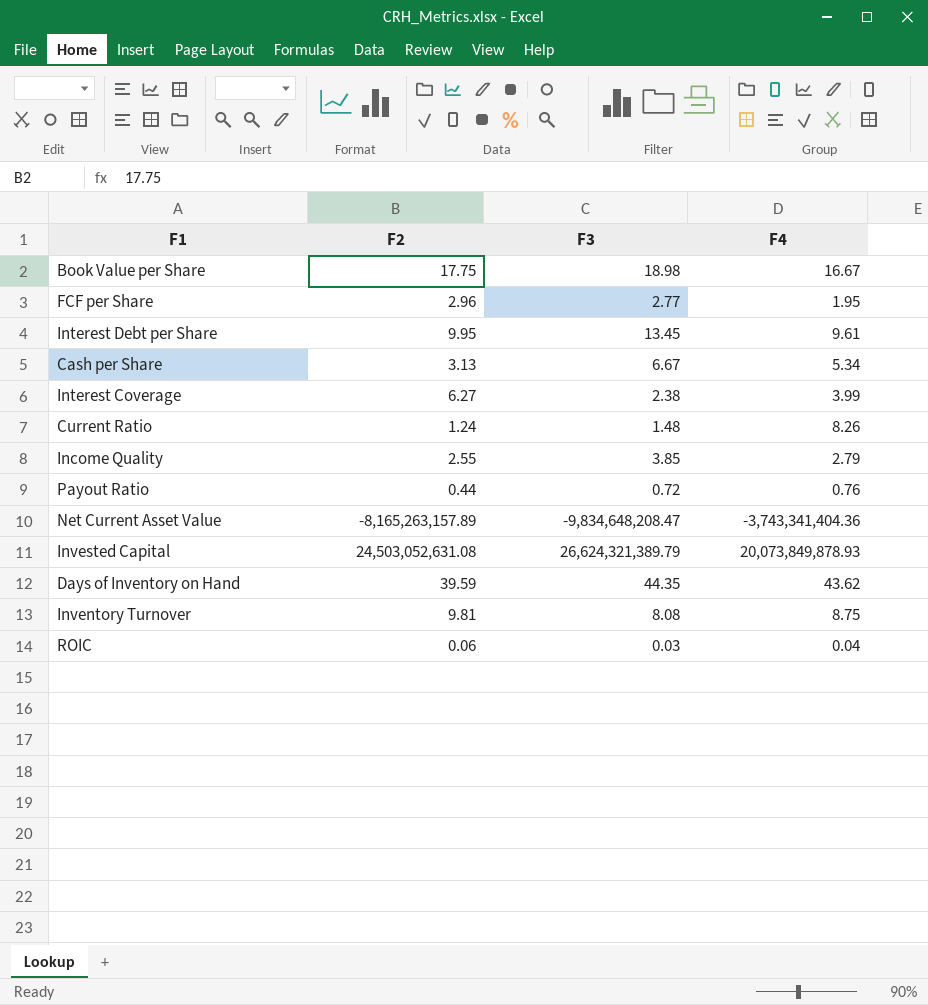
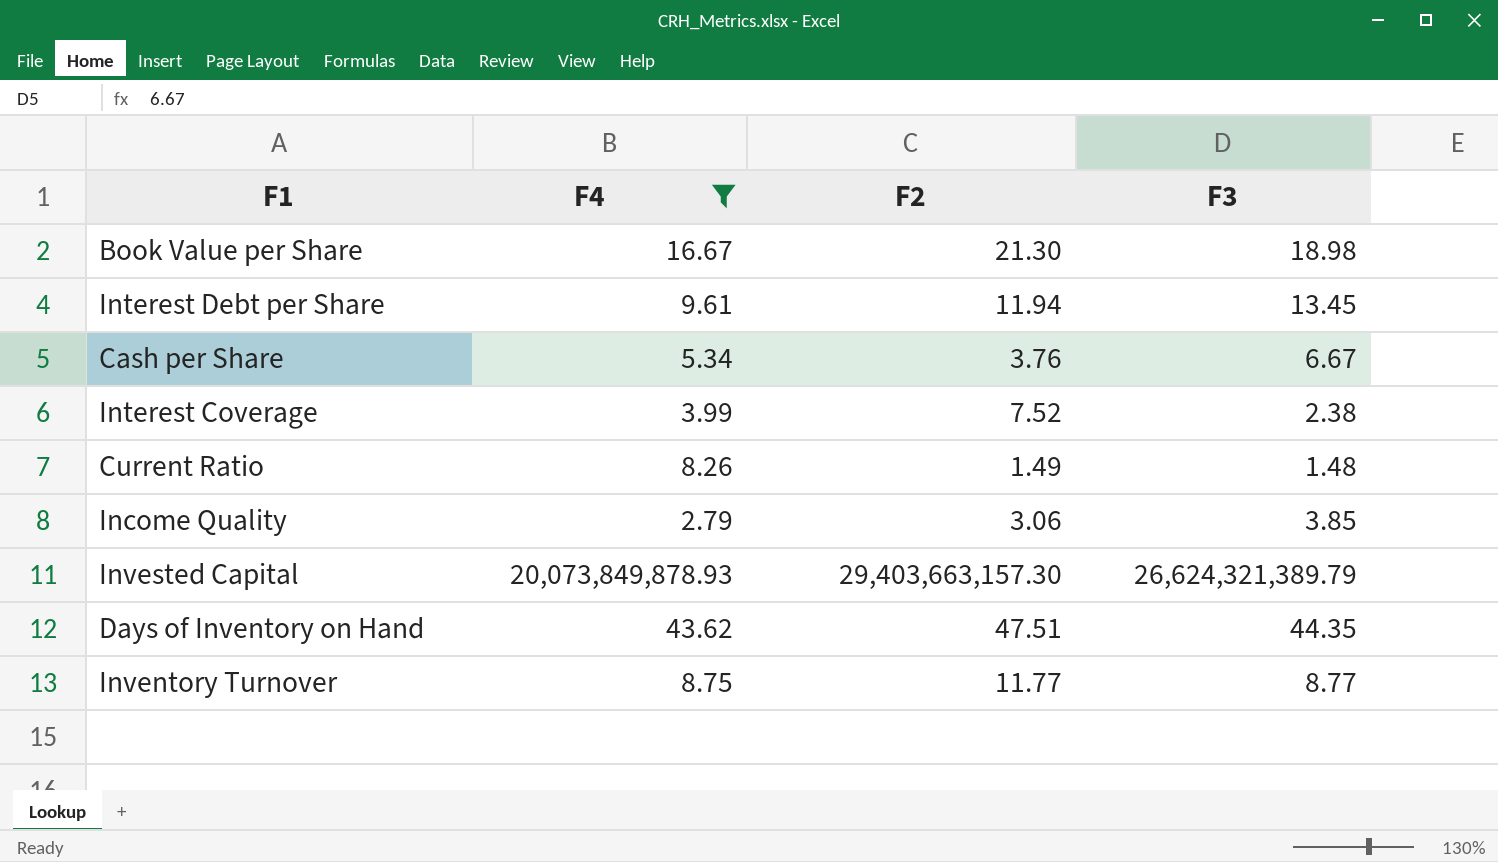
filter: none -> F4 >= 2.79
column F4 | position: 4 -> 2
Book Value per Share | F2: 17.75 -> 21.30
Interest Debt per Share | F2: 9.95 -> 11.94
Cash per Share | F2: 3.13 -> 3.76
Interest Coverage | F2: 6.27 -> 7.52
Current Ratio | F2: 1.24 -> 1.49
Income Quality | F2: 2.55 -> 3.06
Invested Capital | F2: 24,503,052,631.08 -> 29,403,663,157.30
Days of Inventory on Hand | F2: 39.59 -> 47.51
Inventory Turnover | F2: 9.81 -> 11.77
Inventory Turnover | F3: 8.08 -> 8.77

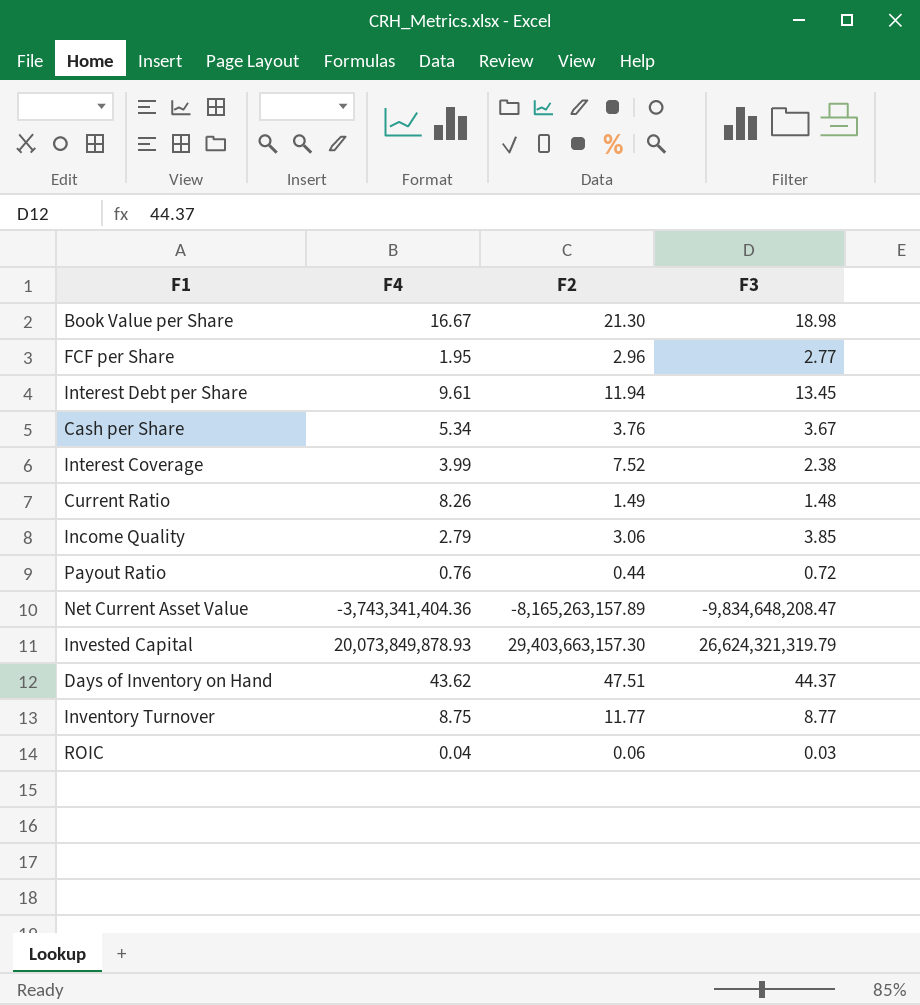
filter: F4 >= 2.79 -> none
Cash per Share | F3: 6.67 -> 3.67
Invested Capital | F3: 26,624,321,389.79 -> 26,624,321,319.79
Days of Inventory on Hand | F3: 44.35 -> 44.37

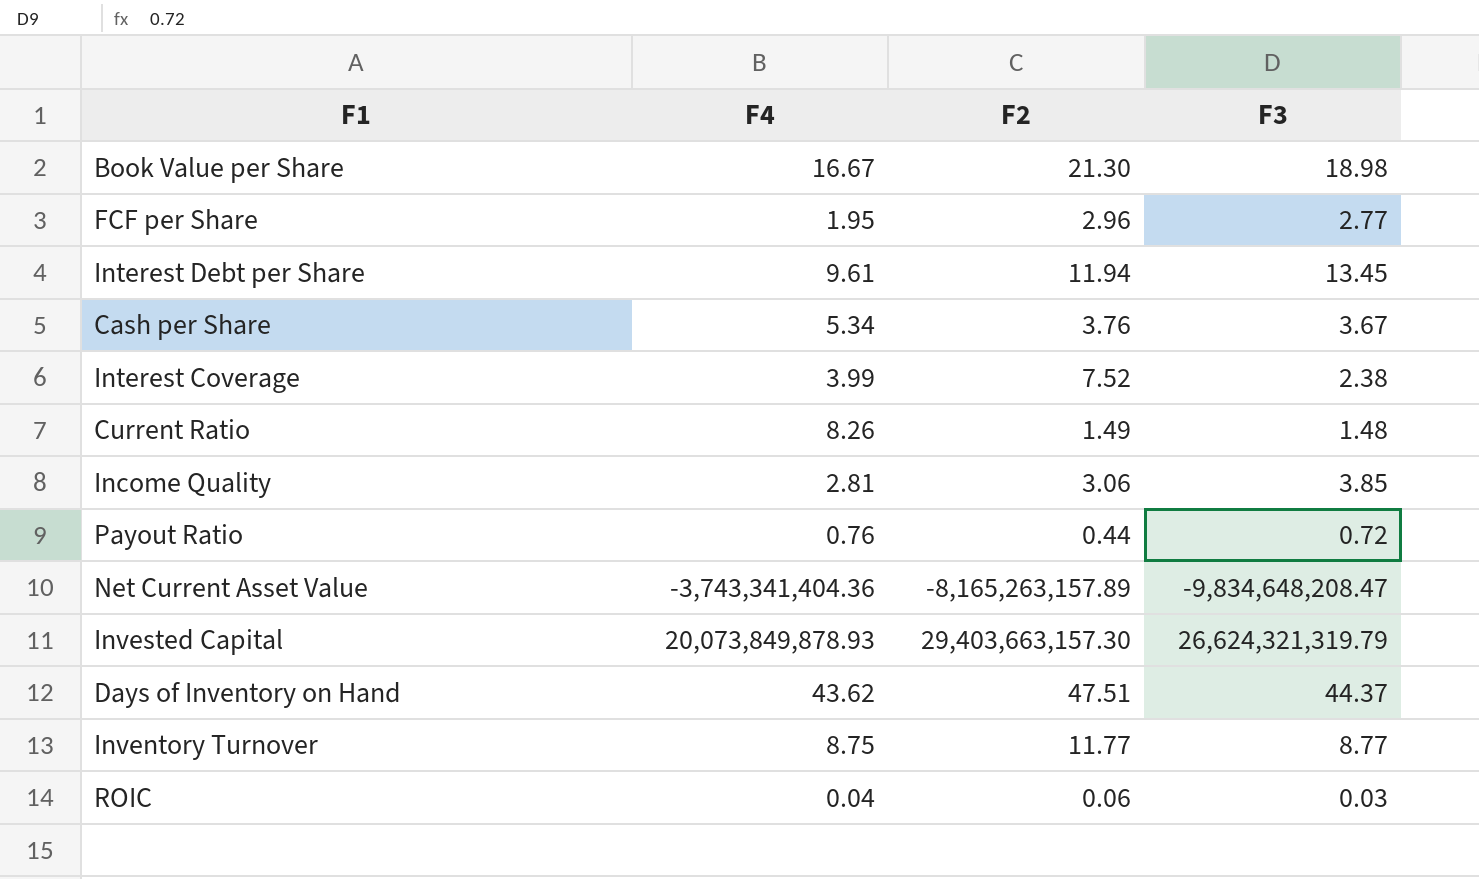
Income Quality | F4: 2.79 -> 2.81

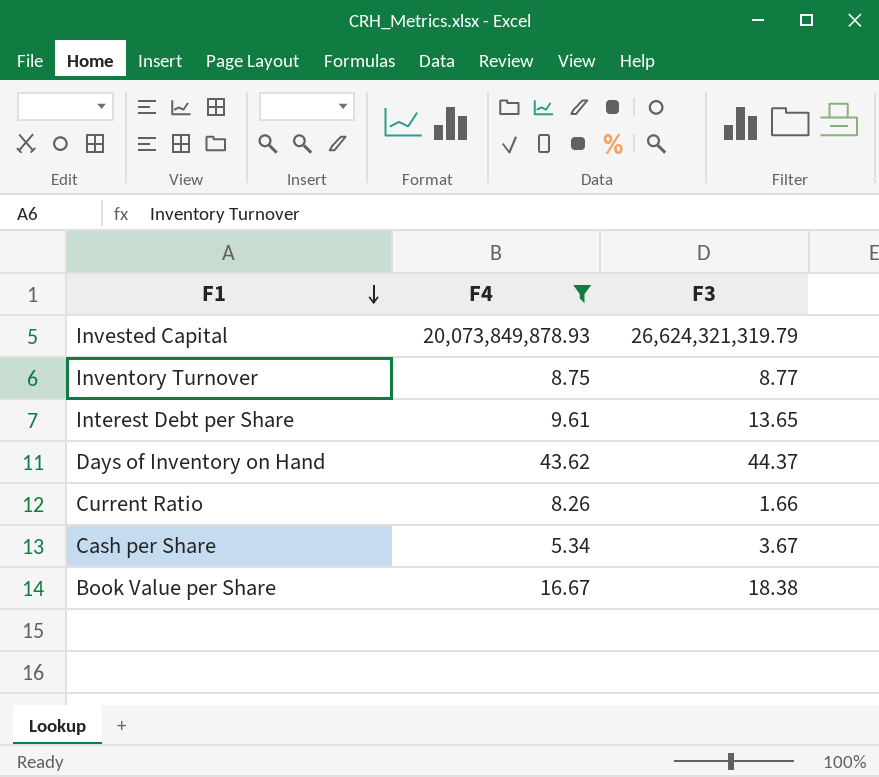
filter: none -> F4 >= 5.34
row order: none -> F1 descending
column F2 | position: 3 -> none
Interest Debt per Share | F3: 13.45 -> 13.65
Current Ratio | F3: 1.48 -> 1.66
Book Value per Share | F3: 18.98 -> 18.38

